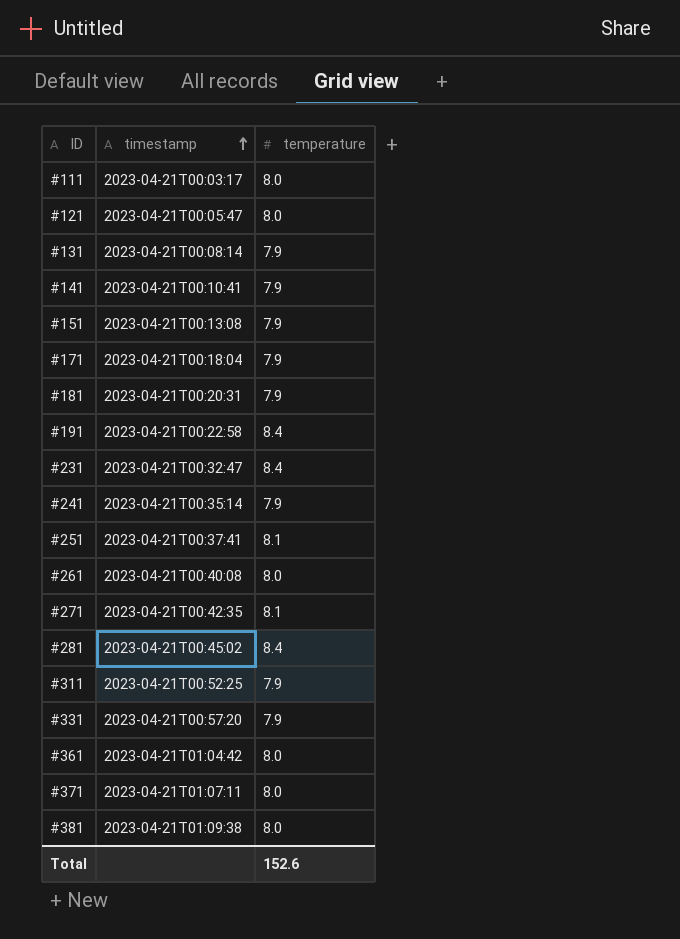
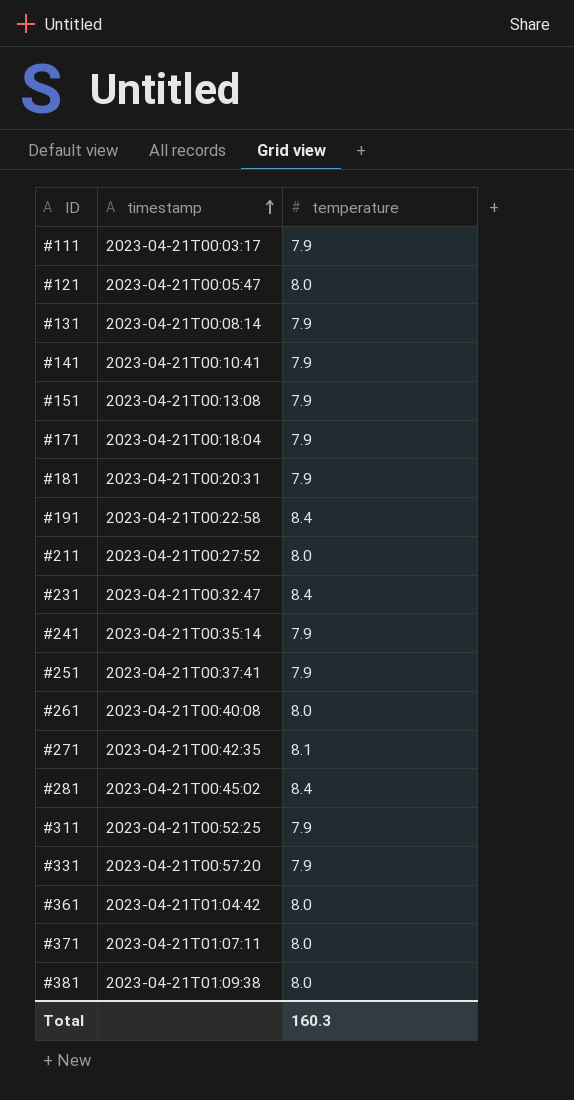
#111 | temperature: 8.0 -> 7.9
row #211: none -> 2023-04-21T00:27:52 | 8.0
#251 | temperature: 8.1 -> 7.9
Total | temperature: 152.6 -> 160.3

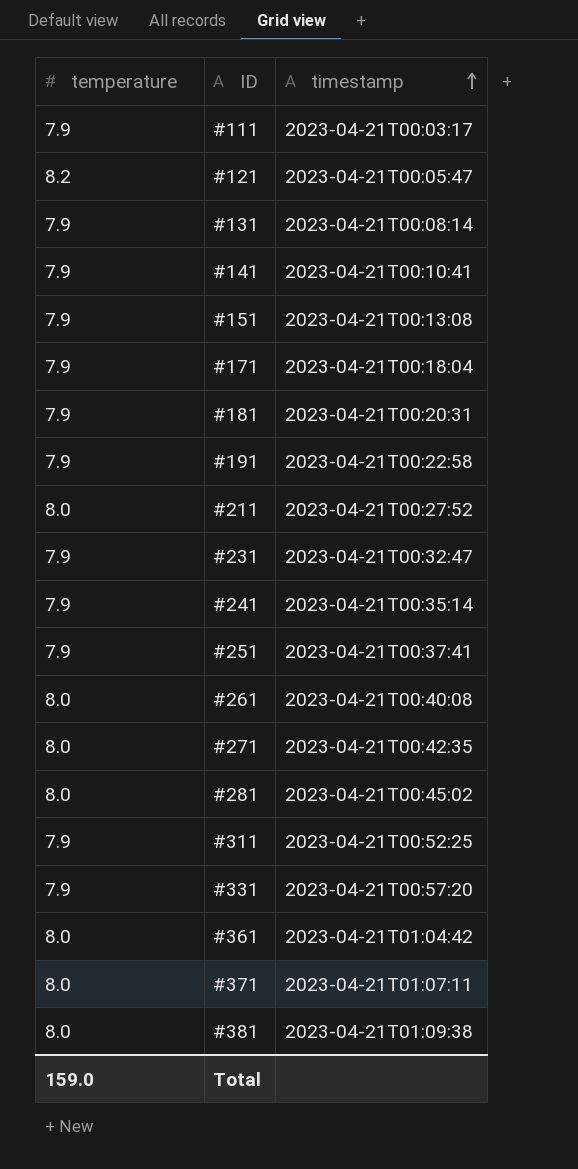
column temperature | position: 3 -> 1
#121 | temperature: 8.0 -> 8.2
#191 | temperature: 8.4 -> 7.9
#231 | temperature: 8.4 -> 7.9
#271 | temperature: 8.1 -> 8.0
#281 | temperature: 8.4 -> 8.0
Total | temperature: 160.3 -> 159.0

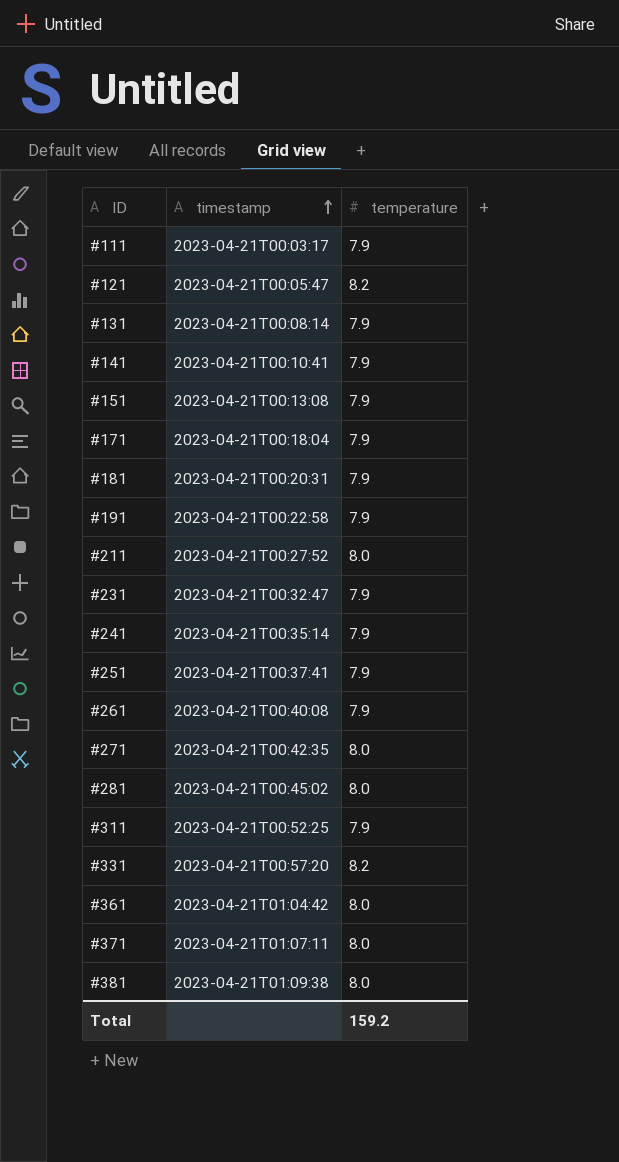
column temperature | position: 1 -> 3
#261 | temperature: 8.0 -> 7.9
#331 | temperature: 7.9 -> 8.2
Total | temperature: 159.0 -> 159.2

